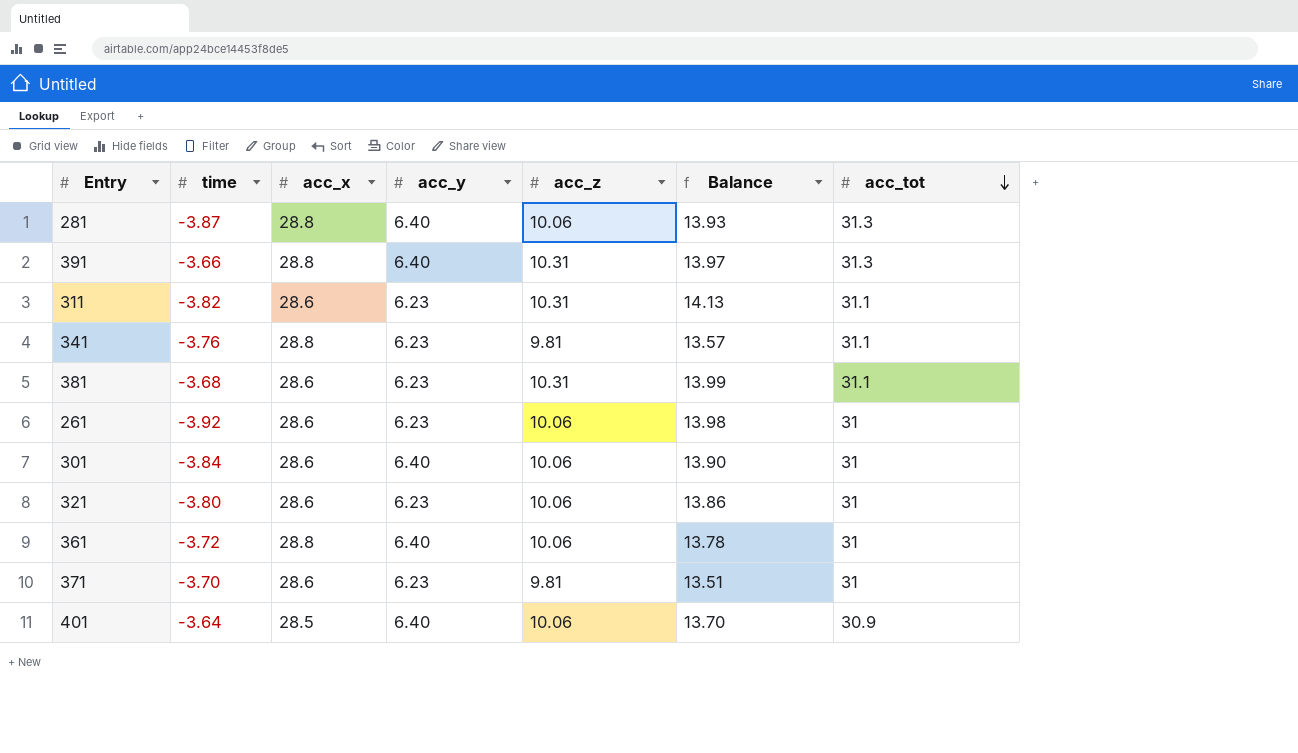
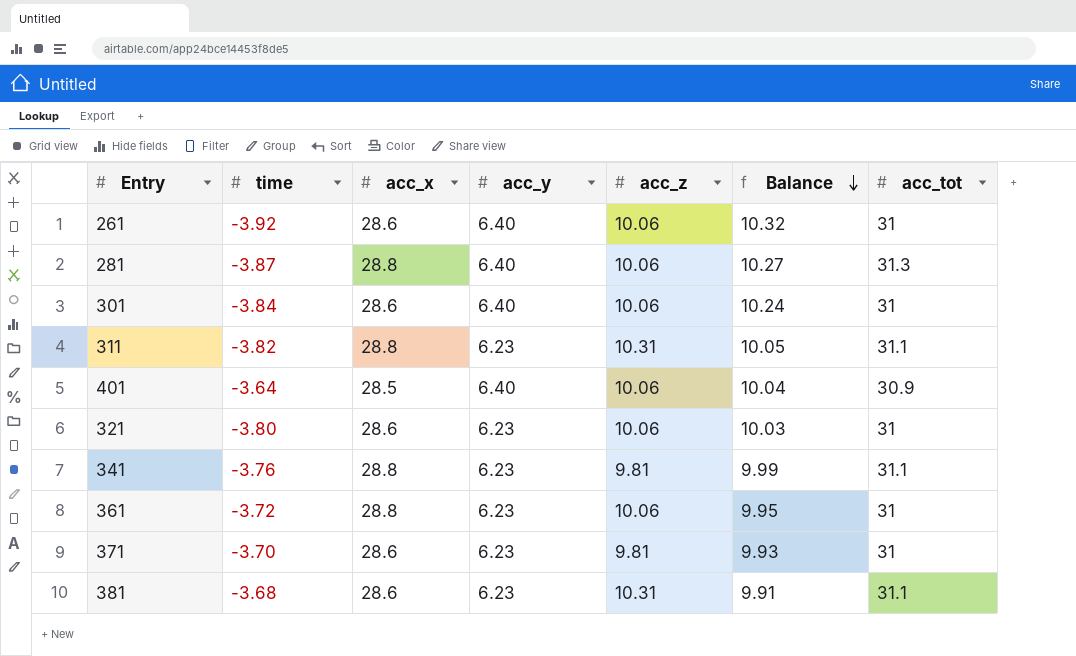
row order: acc_tot descending -> Balance descending
column Balance | formula: [acc_z] - [time] -> [acc_y] - [time]
row 391: -3.66 | 28.8 | 6.40 | 10.31 | 13.97 | 31.3 -> none
261 | acc_y: 6.23 -> 6.40
311 | acc_x: 28.6 -> 28.8
361 | acc_y: 6.40 -> 6.23

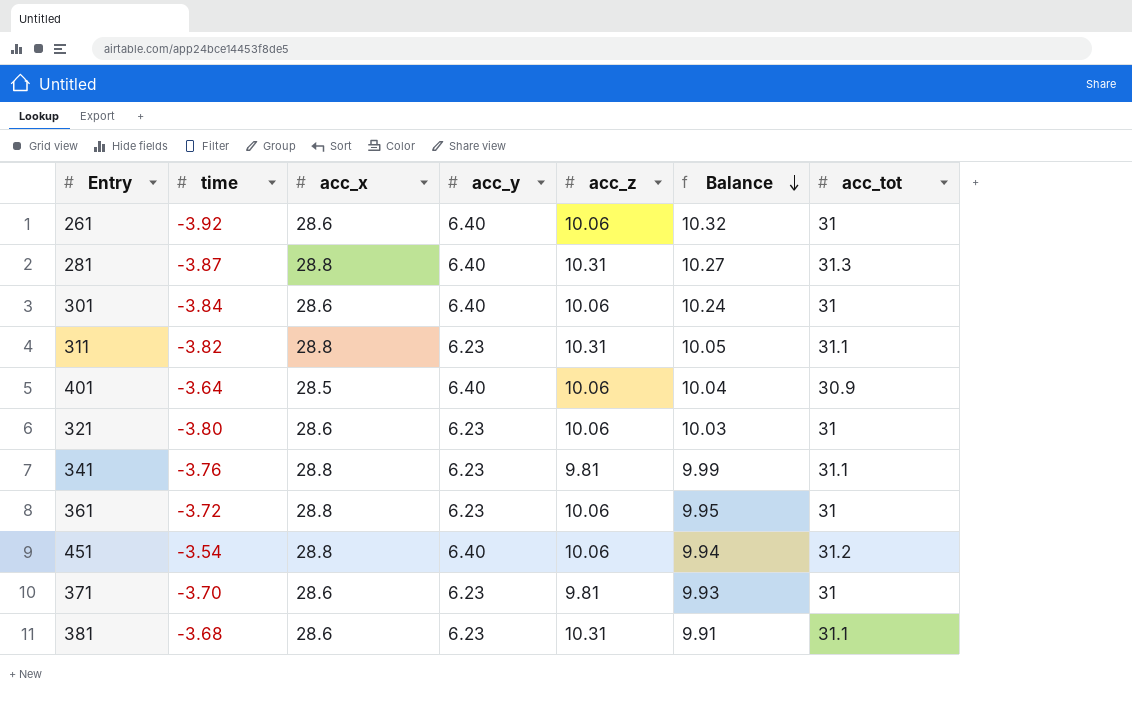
281 | acc_z: 10.06 -> 10.31
row 451: none -> -3.54 | 28.8 | 6.40 | 10.06 | 9.94 | 31.2

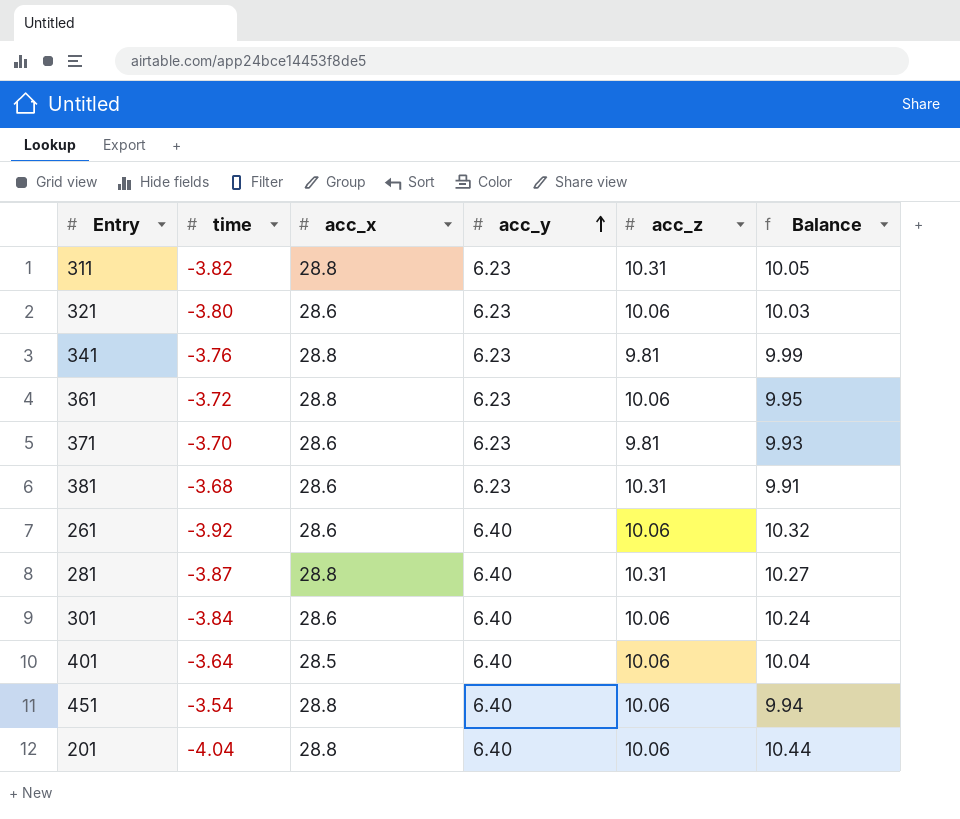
row order: Balance descending -> acc_y ascending
column acc_tot | position: 7 -> none
row 201: none -> -4.04 | 28.8 | 6.40 | 10.06 | 10.44

